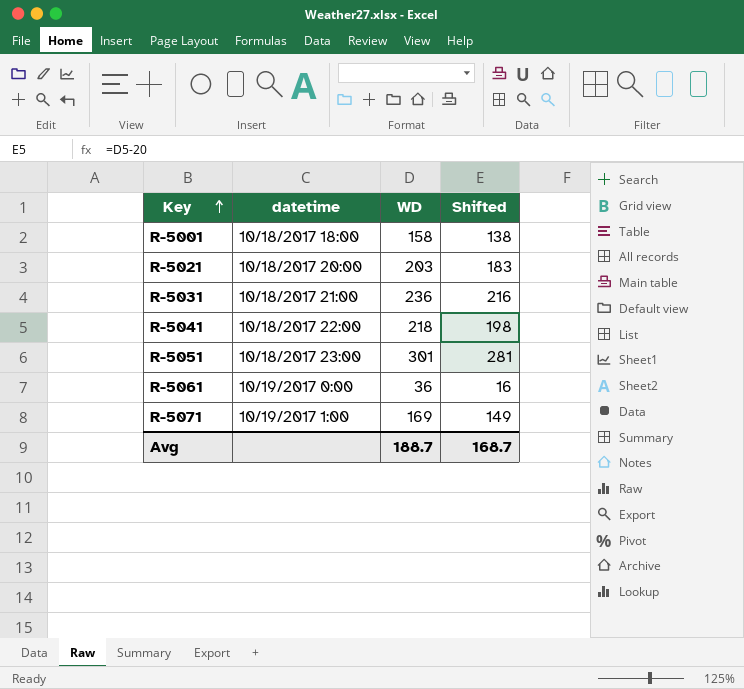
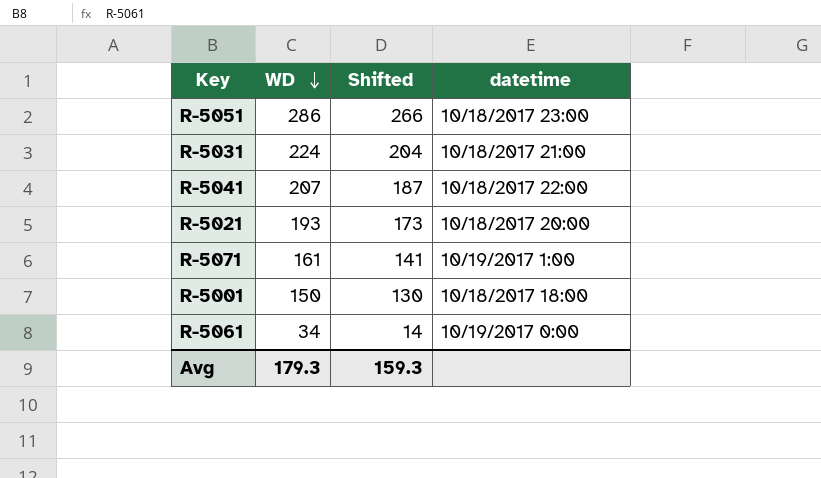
row order: Key ascending -> WD descending
column datetime | position: 2 -> 4
R-5051 | WD: 301 -> 286
R-5051 | Shifted: 281 -> 266
R-5031 | WD: 236 -> 224
R-5031 | Shifted: 216 -> 204
R-5041 | WD: 218 -> 207
R-5041 | Shifted: 198 -> 187
R-5021 | WD: 203 -> 193
R-5021 | Shifted: 183 -> 173
R-5071 | WD: 169 -> 161
R-5071 | Shifted: 149 -> 141
R-5001 | WD: 158 -> 150
R-5001 | Shifted: 138 -> 130
R-5061 | WD: 36 -> 34
R-5061 | Shifted: 16 -> 14
Avg | WD: 188.7 -> 179.3
Avg | Shifted: 168.7 -> 159.3

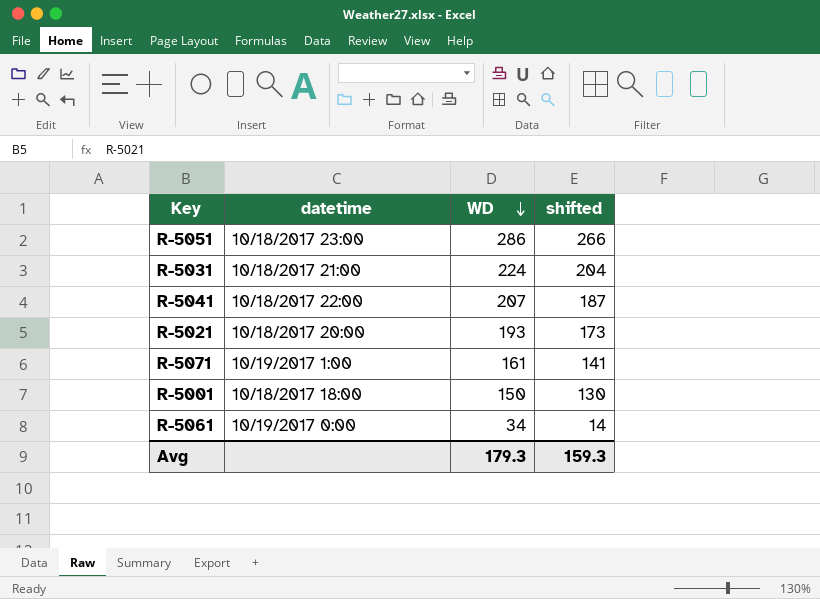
column datetime | position: 4 -> 2
column name: Shifted -> shifted

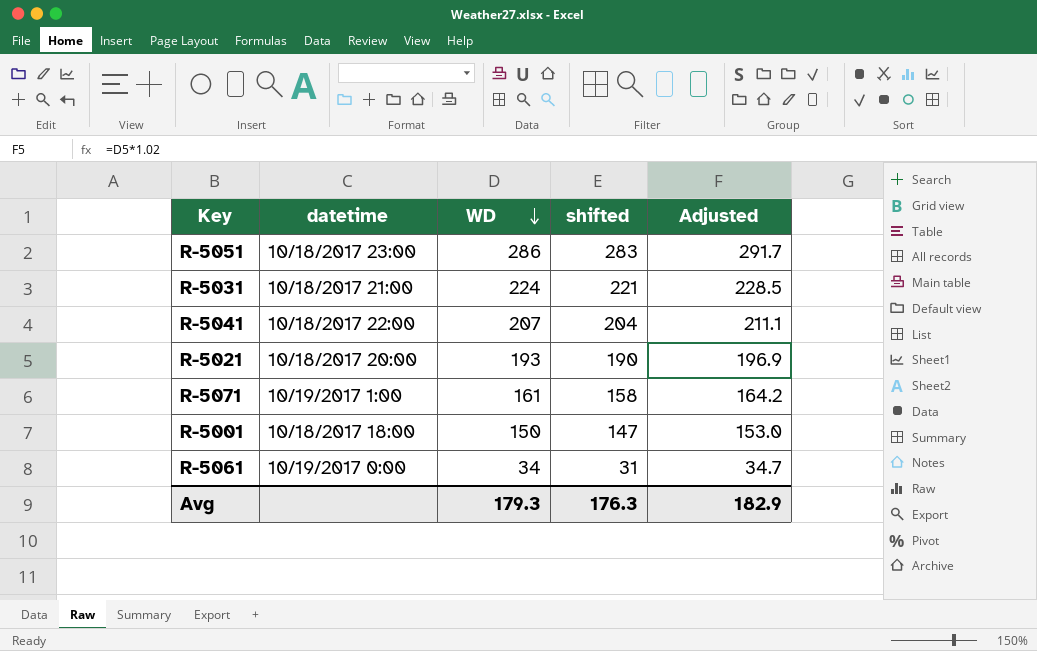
column shifted | formula: [WD] - 20 -> [WD] - 3
column Adjusted | formula: none -> [WD] * 1.02
Avg | shifted: 159.3 -> 176.3

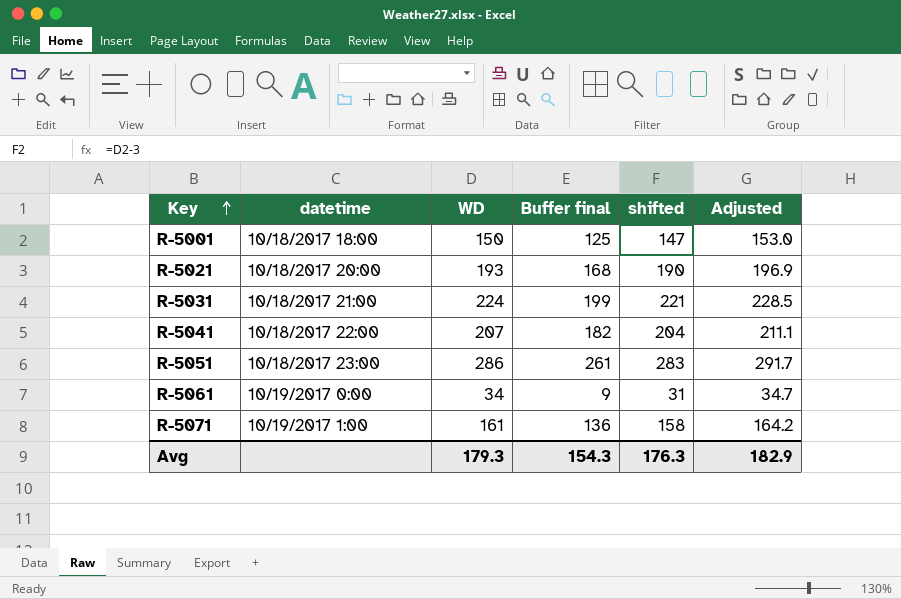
row order: WD descending -> Key ascending
column Buffer final | formula: none -> [WD] - 25

